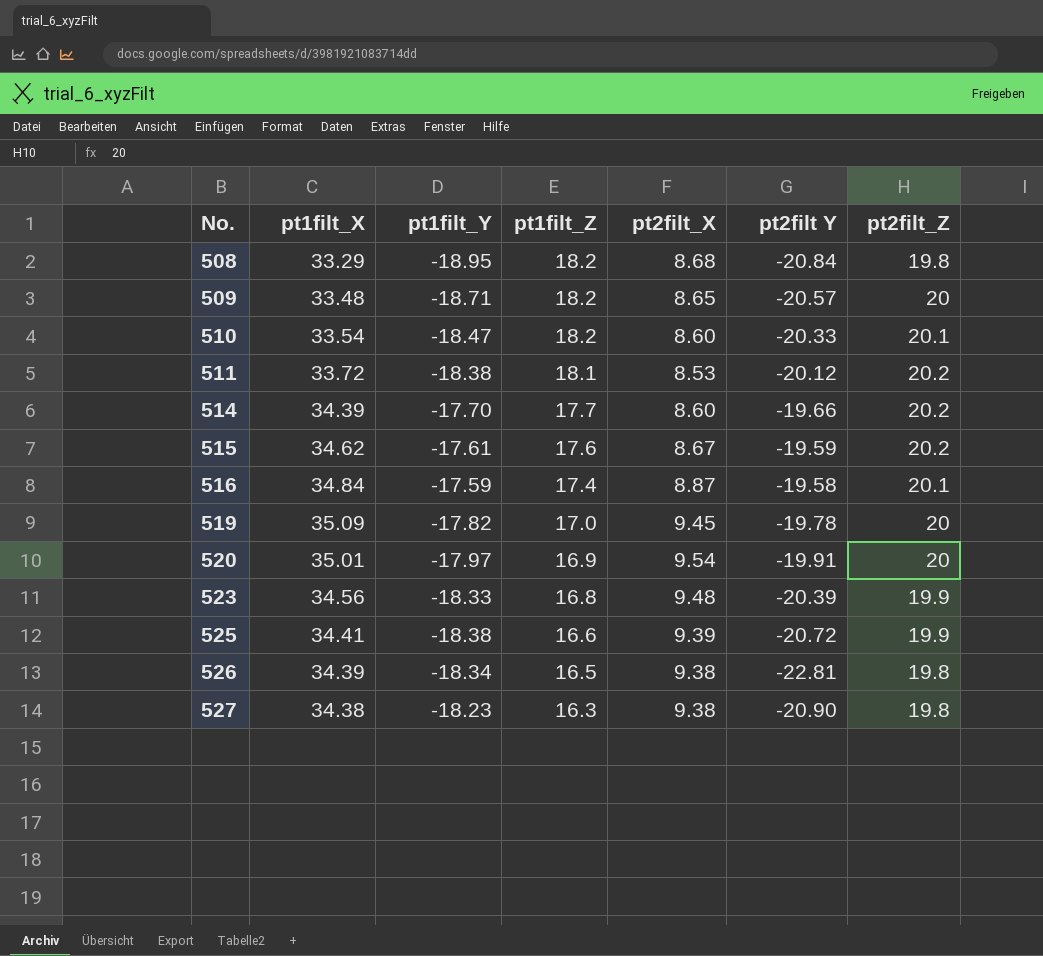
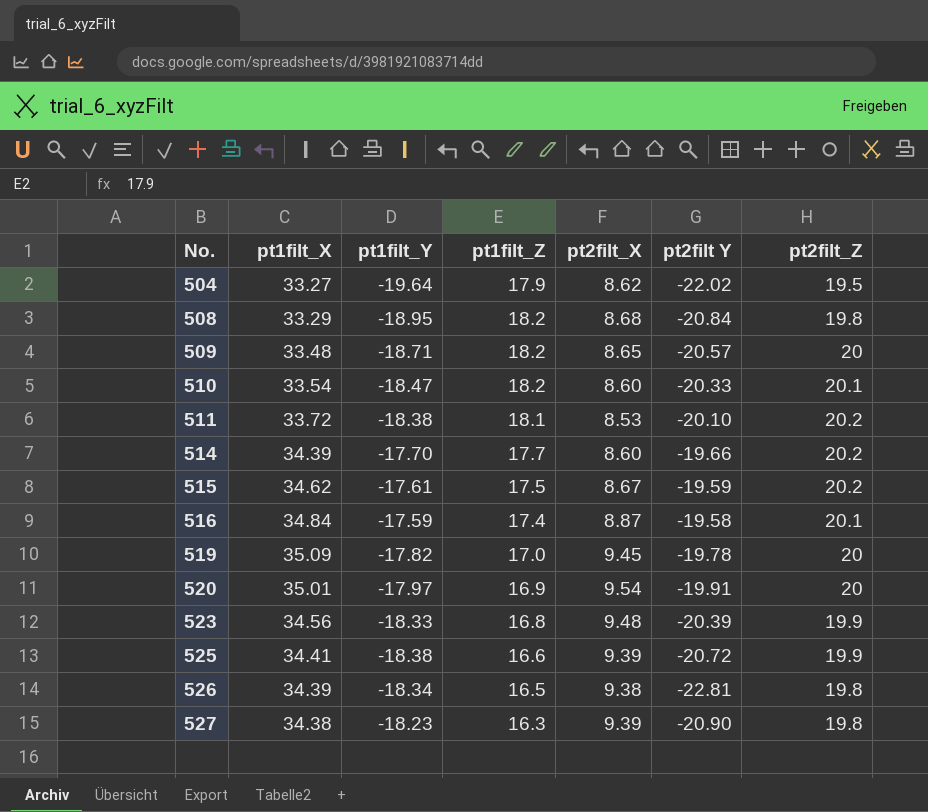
row 504: none -> 33.27 | -19.64 | 17.9 | 8.62 | -22.02 | 19.5
511 | pt2filt Y: -20.12 -> -20.10
515 | pt1filt_Z: 17.6 -> 17.5
527 | pt2filt_X: 9.38 -> 9.39

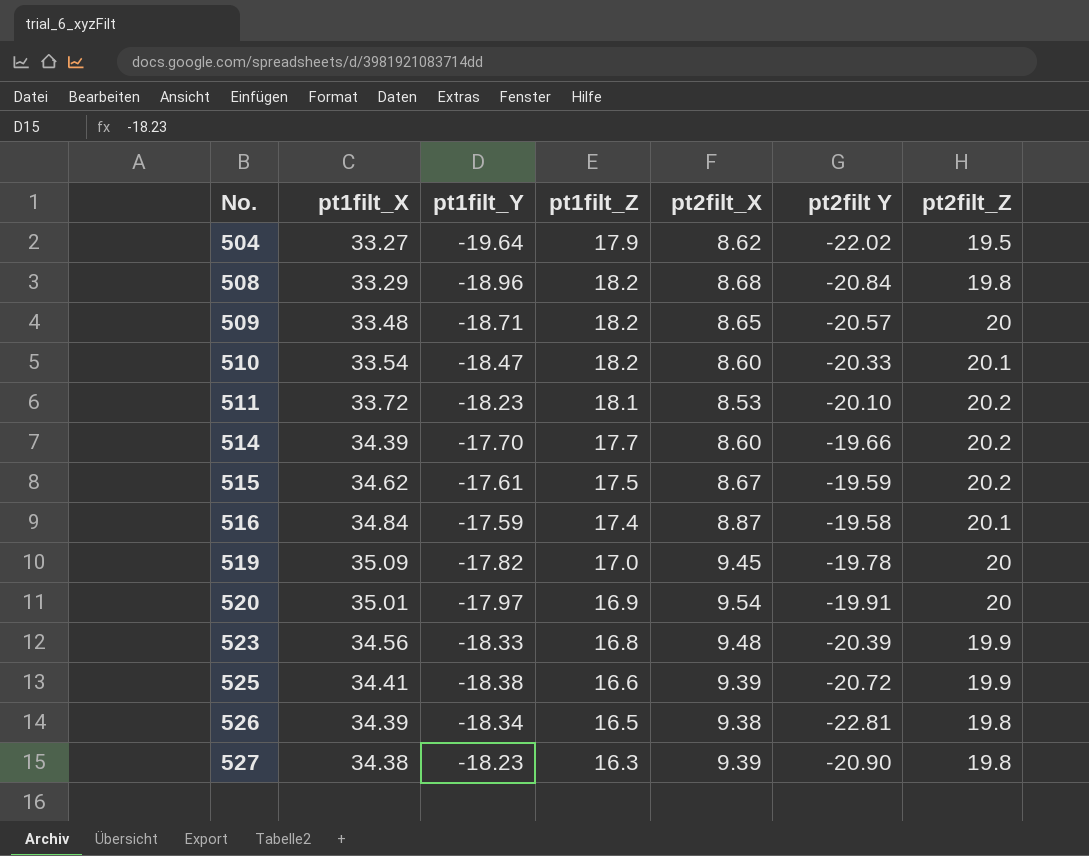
508 | pt1filt_Y: -18.95 -> -18.96
511 | pt1filt_Y: -18.38 -> -18.23

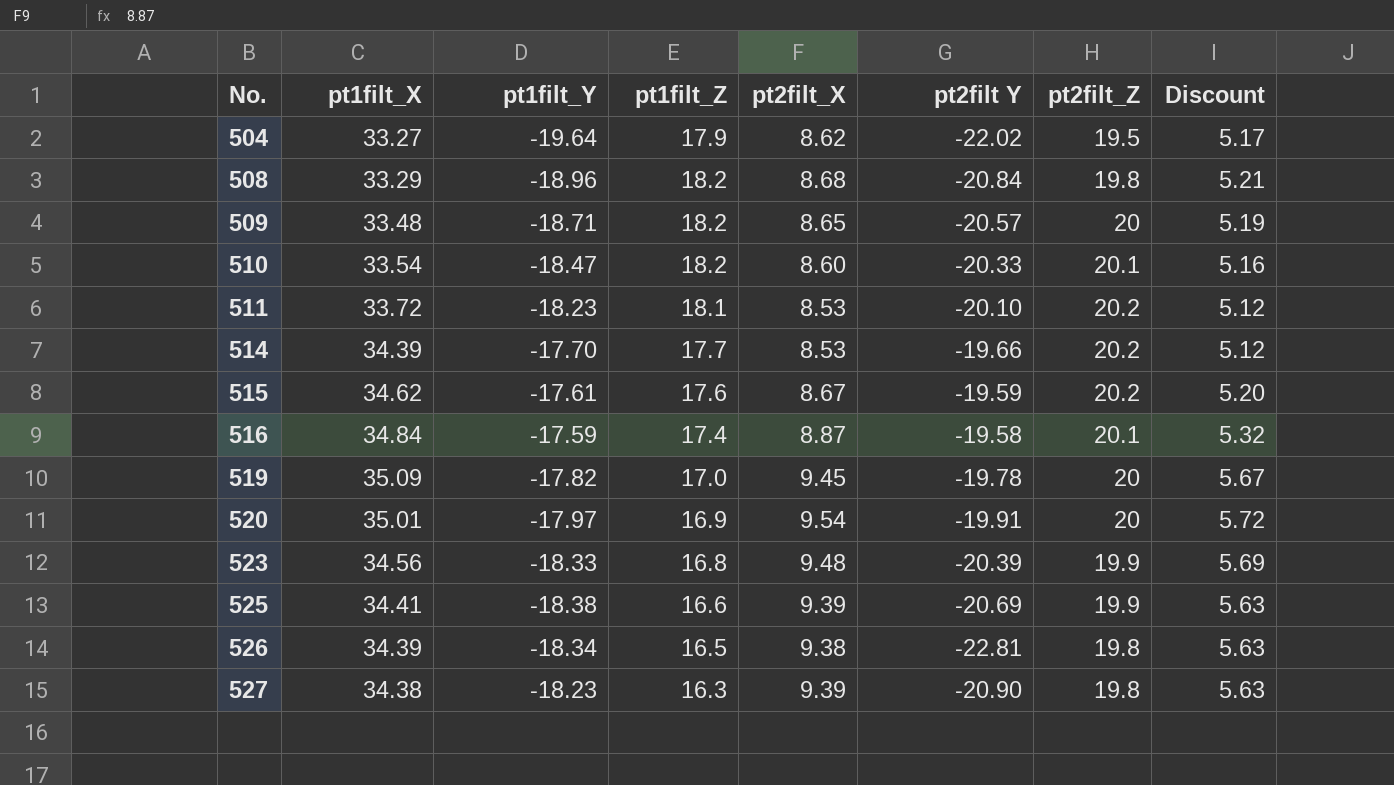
column Discount | formula: none -> [pt2filt_X] * 0.6
514 | pt2filt_X: 8.60 -> 8.53
515 | pt1filt_Z: 17.5 -> 17.6
525 | pt2filt Y: -20.72 -> -20.69

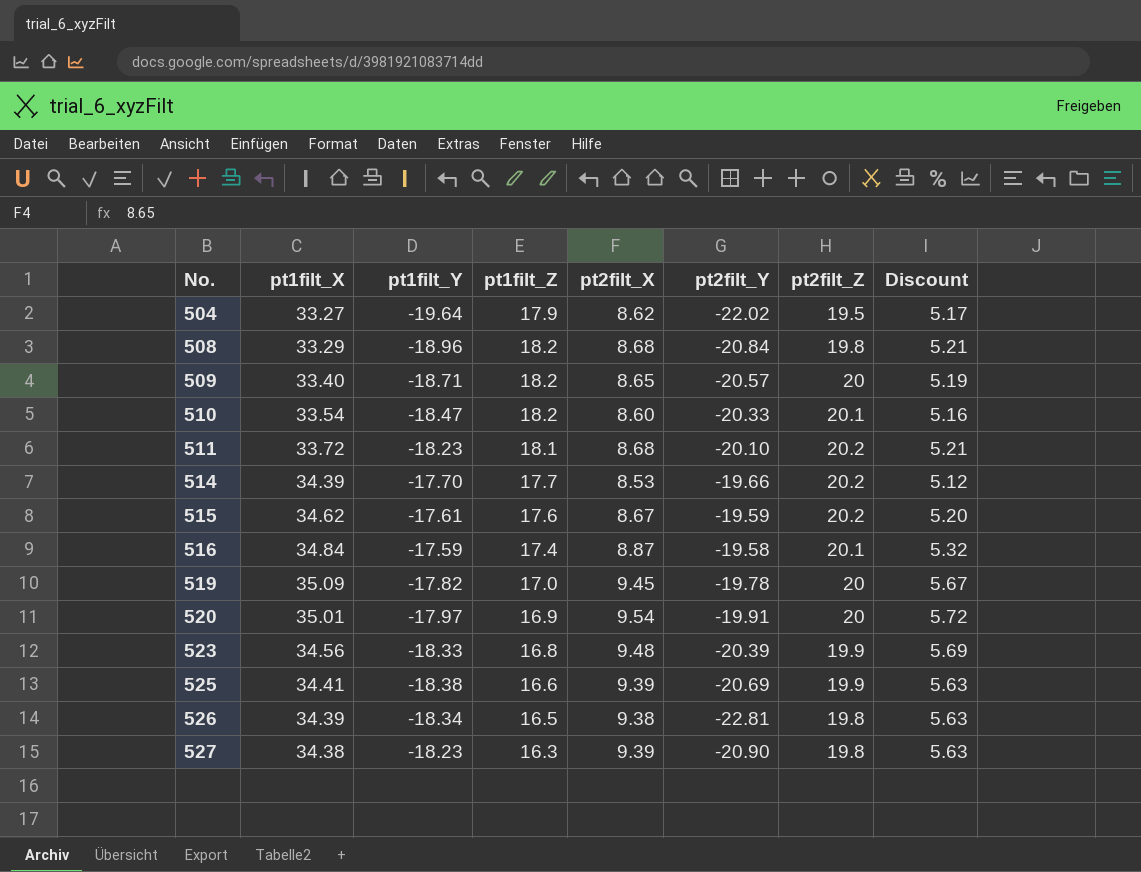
column name: pt2filt Y -> pt2filt_Y
509 | pt1filt_X: 33.48 -> 33.40
511 | pt2filt_X: 8.53 -> 8.68
511 | Discount: 5.12 -> 5.21

